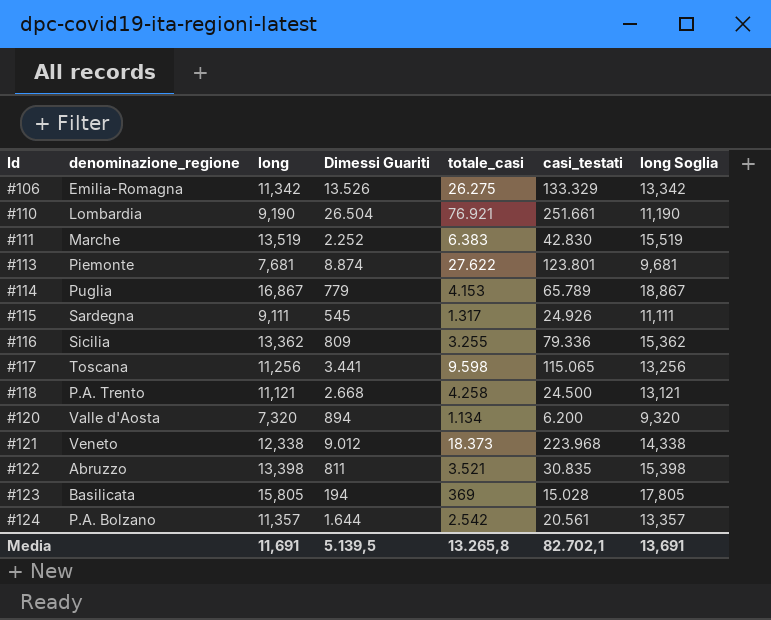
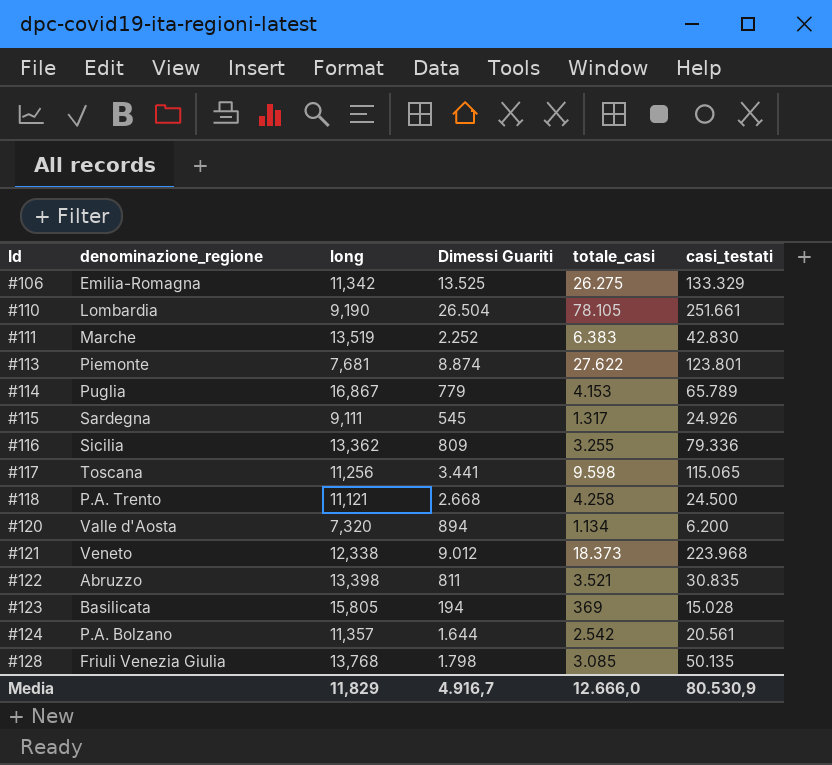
column long Soglia | formula: [long] + 2 -> none
#106 | Dimessi Guariti: 13.526 -> 13.525
#110 | totale_casi: 76.921 -> 78.105
row #128: none -> Friuli Venezia Giulia | 13,768 | 1.798 | 3.085 | 50.135
Media | long: 11,691 -> 11,829
Media | Dimessi Guariti: 5.139,5 -> 4.916,7
Media | totale_casi: 13.265,8 -> 12.666,0
Media | casi_testati: 82.702,1 -> 80.530,9

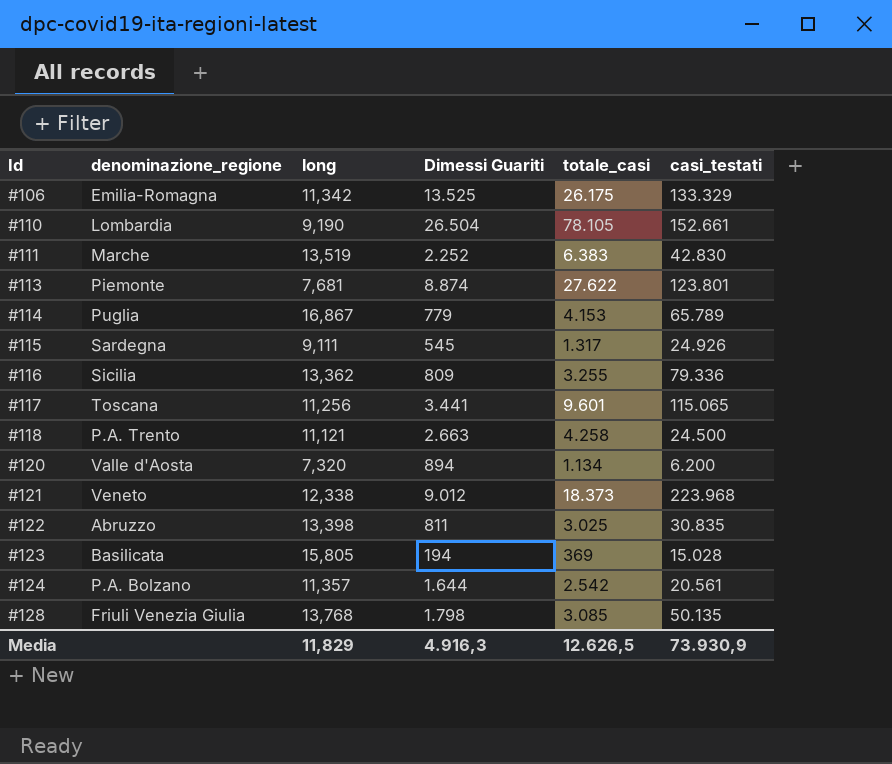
#106 | totale_casi: 26.275 -> 26.175
#110 | casi_testati: 251.661 -> 152.661
#117 | totale_casi: 9.598 -> 9.601
#118 | Dimessi Guariti: 2.668 -> 2.663
#122 | totale_casi: 3.521 -> 3.025
Media | Dimessi Guariti: 4.916,7 -> 4.916,3
Media | totale_casi: 12.666,0 -> 12.626,5
Media | casi_testati: 80.530,9 -> 73.930,9

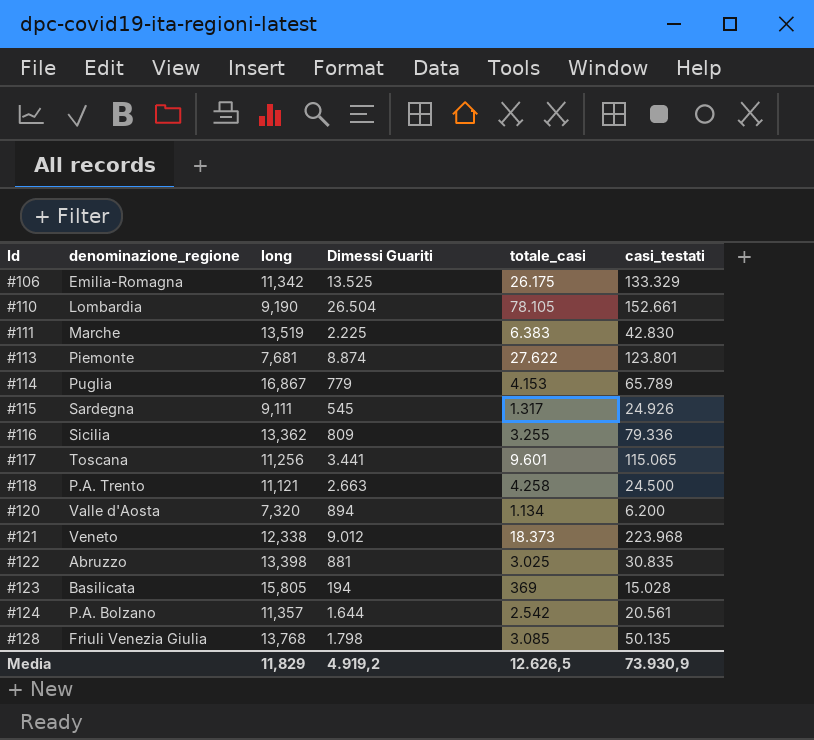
#111 | Dimessi Guariti: 2.252 -> 2.225
#122 | Dimessi Guariti: 811 -> 881
Media | Dimessi Guariti: 4.916,3 -> 4.919,2

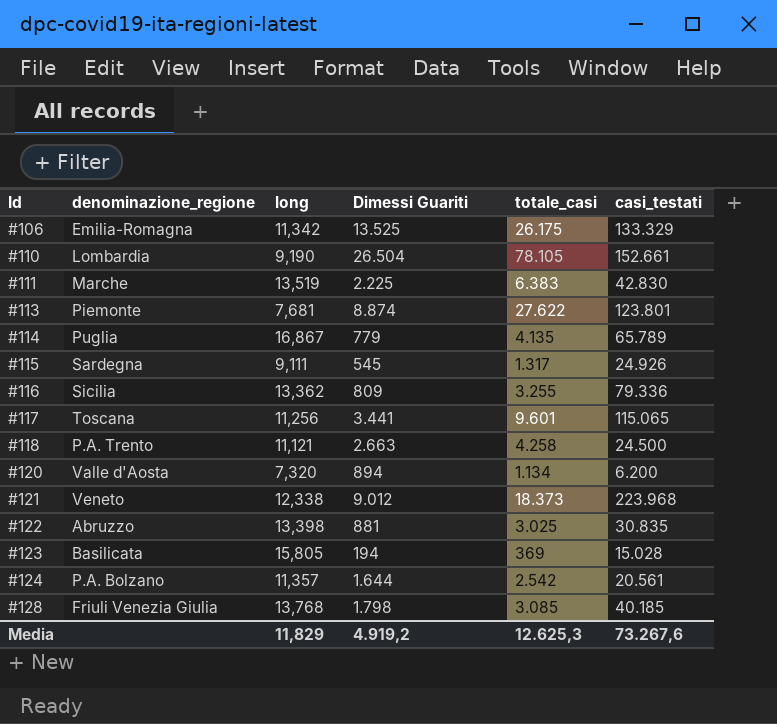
#114 | totale_casi: 4.153 -> 4.135
#128 | casi_testati: 50.135 -> 40.185
Media | totale_casi: 12.626,5 -> 12.625,3
Media | casi_testati: 73.930,9 -> 73.267,6

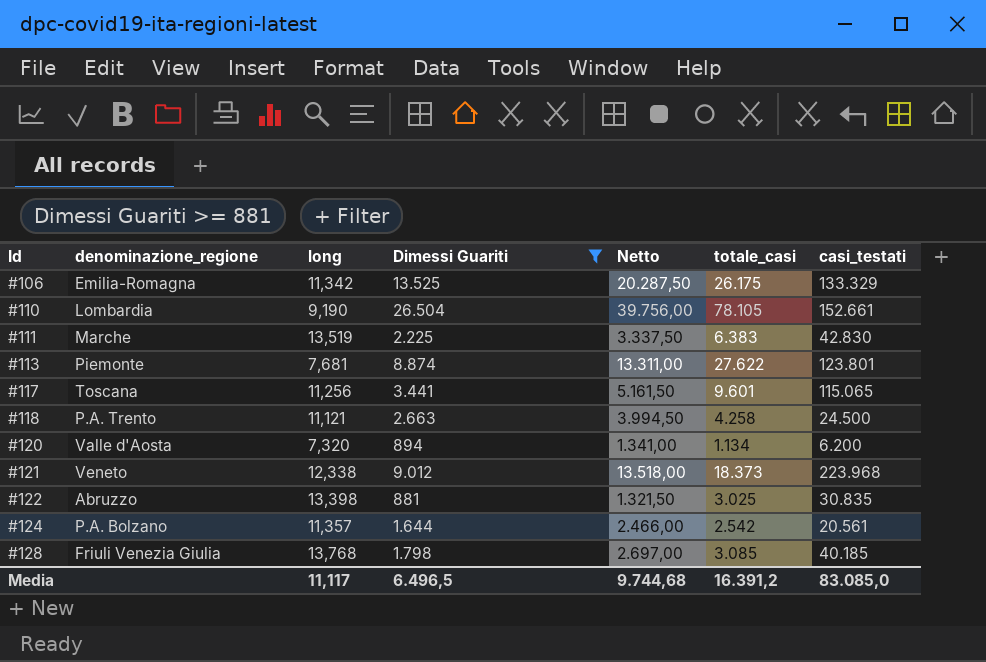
filter: none -> Dimessi Guariti >= 881
column Netto | formula: none -> [Dimessi Guariti] * 1,5
Media | long: 11,829 -> 11,117
Media | Dimessi Guariti: 4.919,2 -> 6.496,5
Media | totale_casi: 12.625,3 -> 16.391,2
Media | casi_testati: 73.267,6 -> 83.085,0

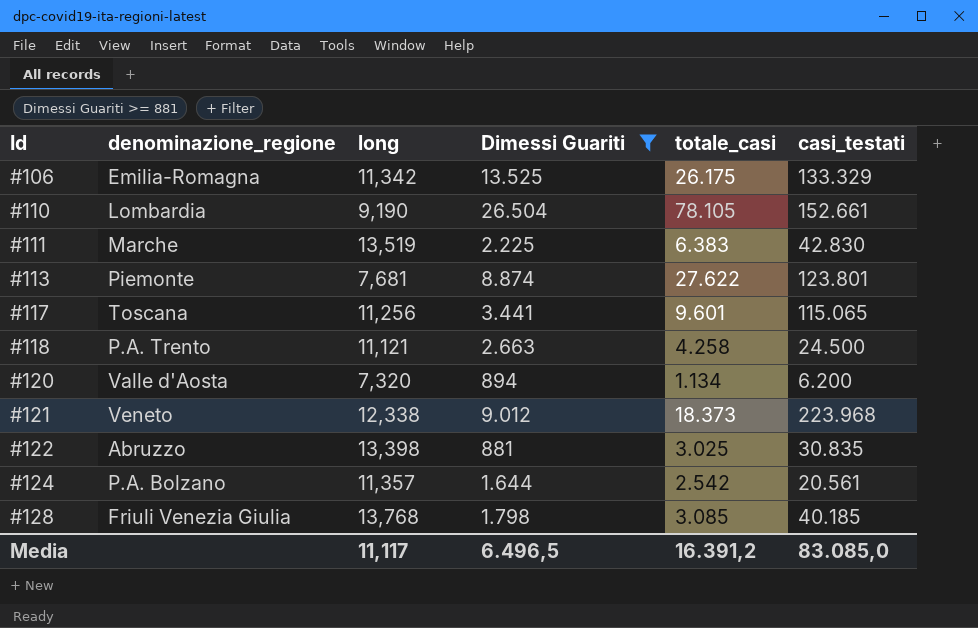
column Netto | formula: [Dimessi Guariti] * 1,5 -> none

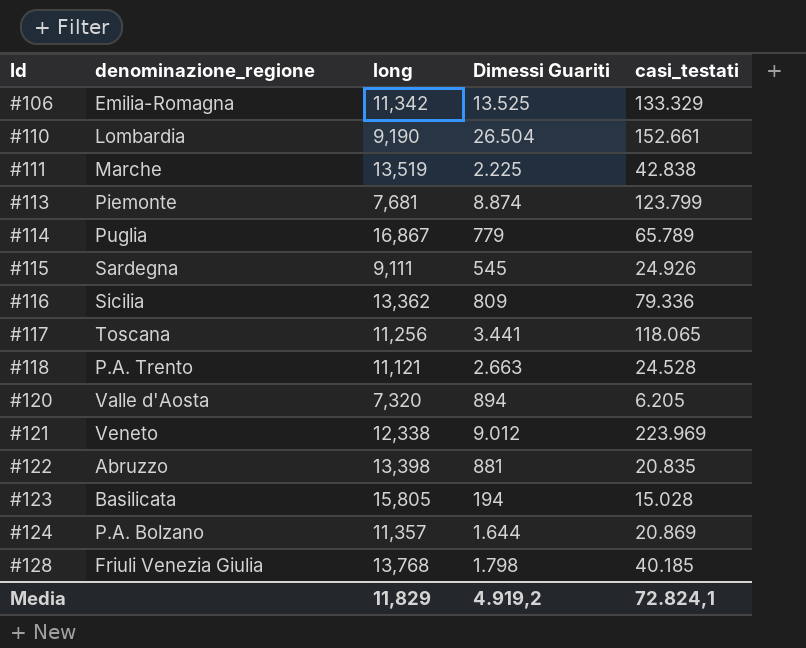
filter: Dimessi Guariti >= 881 -> none
column totale_casi | position: 5 -> none
#111 | casi_testati: 42.830 -> 42.838
#113 | casi_testati: 123.801 -> 123.799
#117 | casi_testati: 115.065 -> 118.065
#118 | casi_testati: 24.500 -> 24.528
#120 | casi_testati: 6.200 -> 6.205
#121 | casi_testati: 223.968 -> 223.969
#122 | casi_testati: 30.835 -> 20.835
#124 | casi_testati: 20.561 -> 20.869
Media | long: 11,117 -> 11,829
Media | Dimessi Guariti: 6.496,5 -> 4.919,2
Media | casi_testati: 83.085,0 -> 72.824,1

